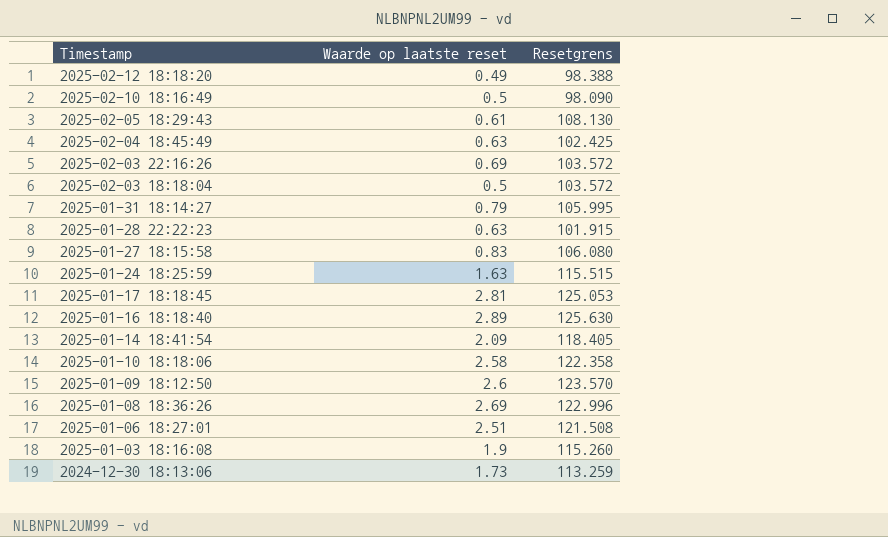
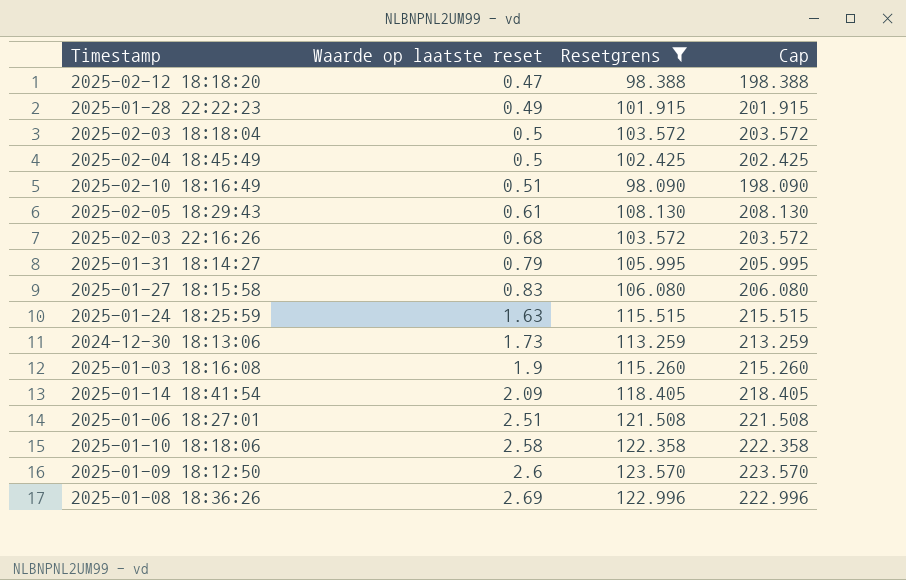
filter: none -> Resetgrens <= 123.570
row order: Timestamp descending -> Waarde op laatste reset ascending
column Cap | formula: none -> [Resetgrens] + 100
2025-02-12 18:18:20 | Waarde op laatste reset: 0.49 -> 0.47
2025-01-28 22:22:23 | Waarde op laatste reset: 0.63 -> 0.49
2025-02-04 18:45:49 | Waarde op laatste reset: 0.63 -> 0.5
2025-02-10 18:16:49 | Waarde op laatste reset: 0.5 -> 0.51
2025-02-03 22:16:26 | Waarde op laatste reset: 0.69 -> 0.68

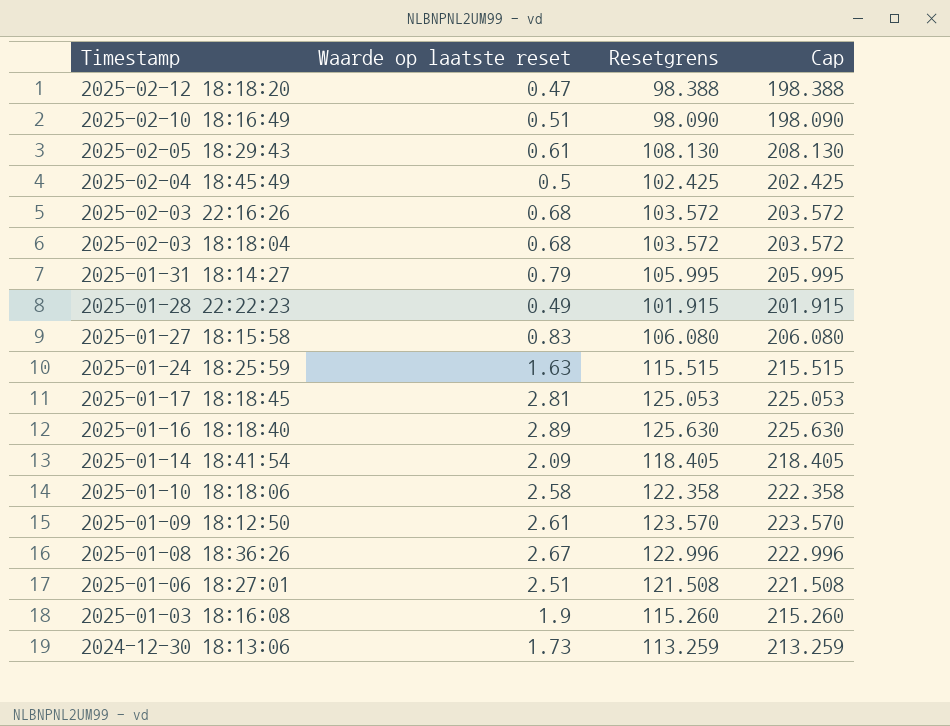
filter: Resetgrens <= 123.570 -> none
row order: Waarde op laatste reset ascending -> Timestamp descending
2025-02-03 18:18:04 | Waarde op laatste reset: 0.5 -> 0.68
2025-01-09 18:12:50 | Waarde op laatste reset: 2.6 -> 2.61
2025-01-08 18:36:26 | Waarde op laatste reset: 2.69 -> 2.67

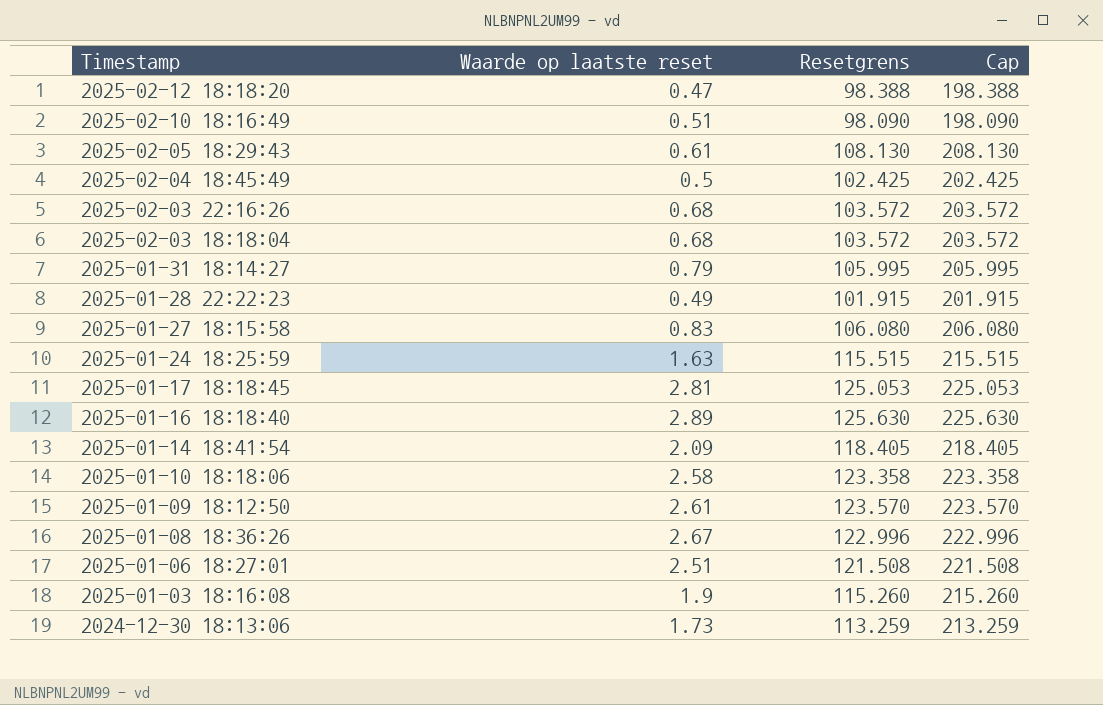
2025-01-10 18:18:06 | Resetgrens: 122.358 -> 123.358
2025-01-10 18:18:06 | Cap: 222.358 -> 223.358

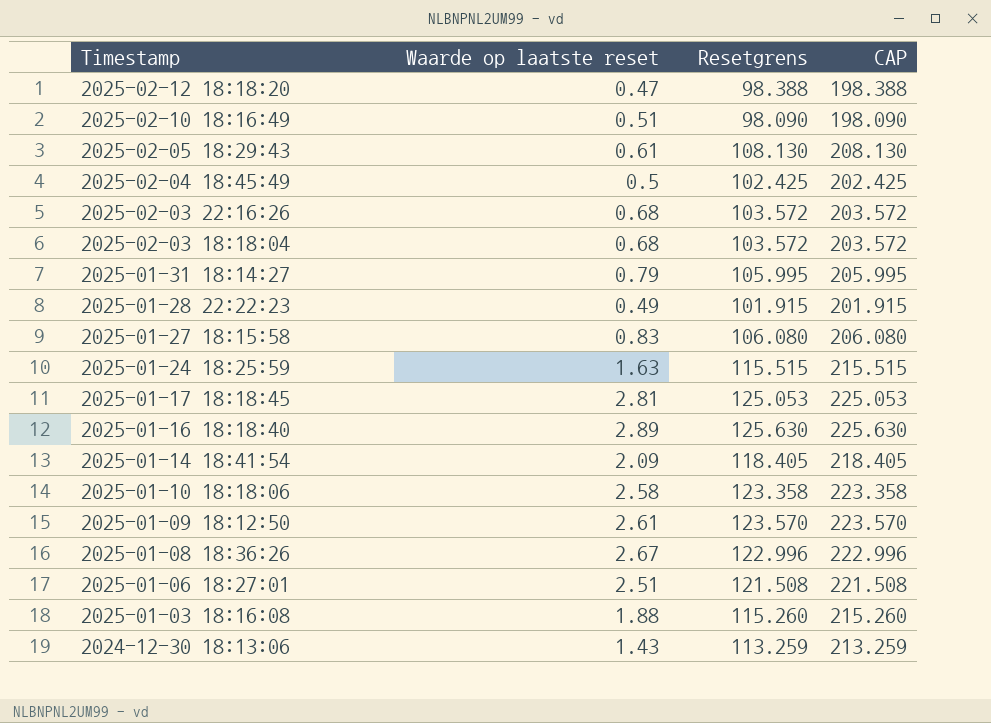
column name: Cap -> CAP
2025-01-03 18:16:08 | Waarde op laatste reset: 1.9 -> 1.88
2024-12-30 18:13:06 | Waarde op laatste reset: 1.73 -> 1.43

